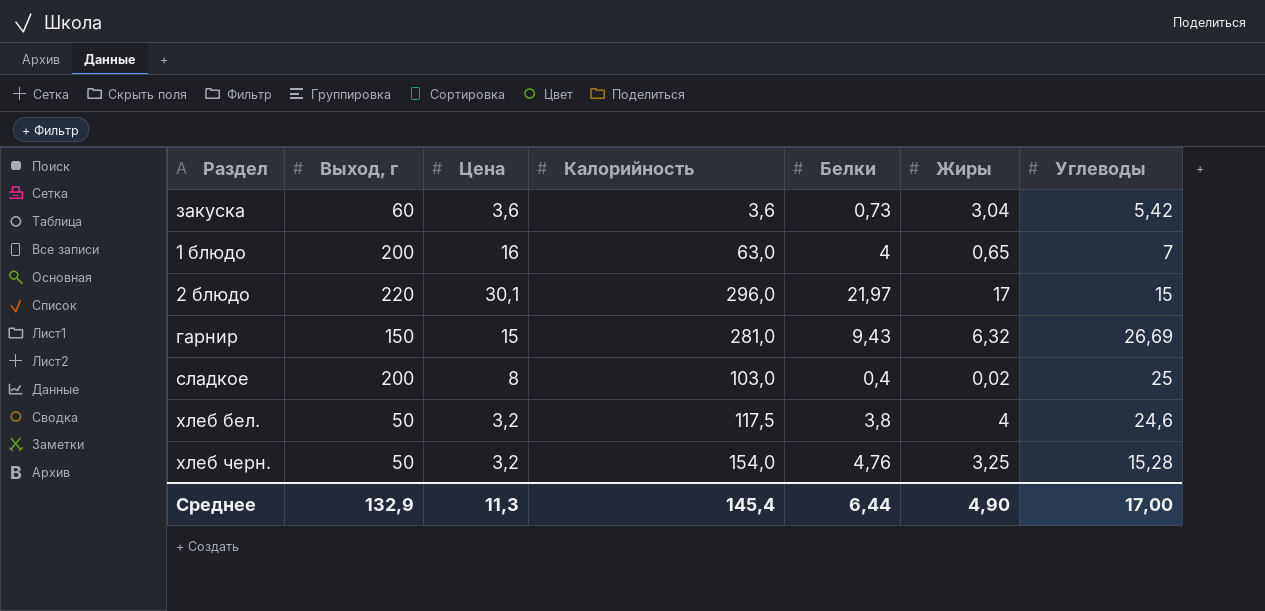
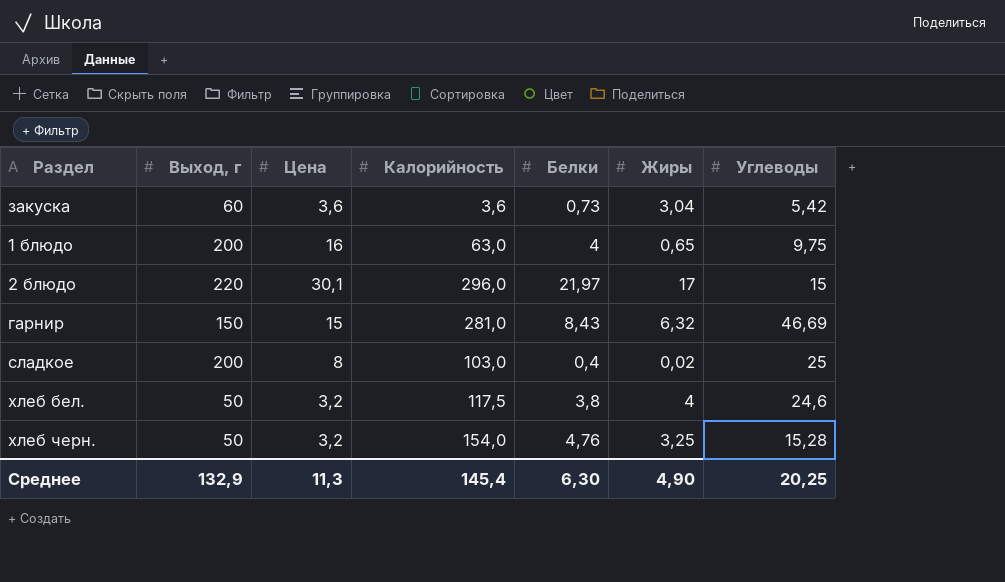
1 блюдо | Углеводы: 7 -> 9,75
гарнир | Белки: 9,43 -> 8,43
гарнир | Углеводы: 26,69 -> 46,69
Среднее | Белки: 6,44 -> 6,30
Среднее | Углеводы: 17,00 -> 20,25

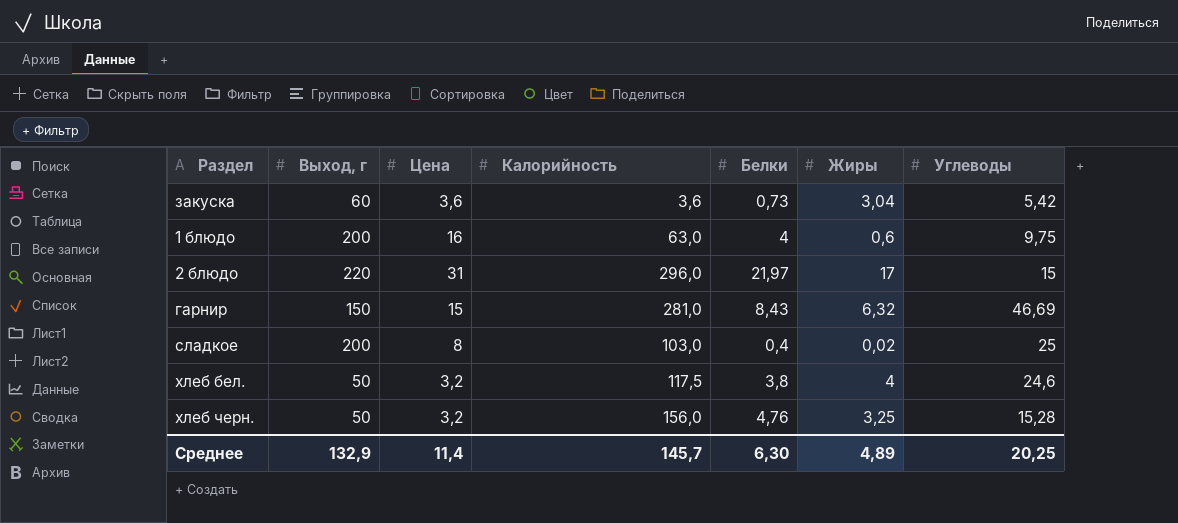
1 блюдо | Жиры: 0,65 -> 0,6
2 блюдо | Цена: 30,1 -> 31
хлеб черн. | Калорийность: 154,0 -> 156,0
Среднее | Цена: 11,3 -> 11,4
Среднее | Калорийность: 145,4 -> 145,7
Среднее | Жиры: 4,90 -> 4,89

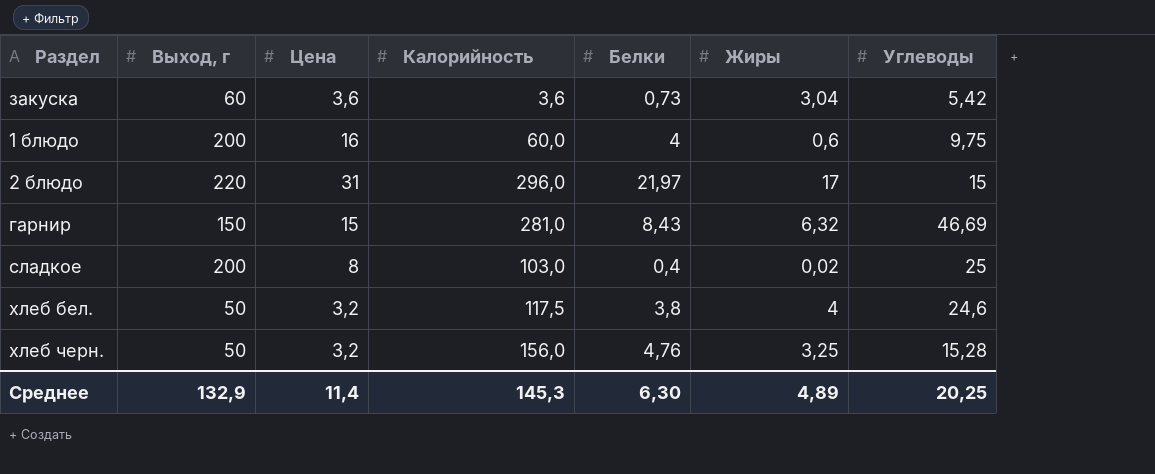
1 блюдо | Калорийность: 63,0 -> 60,0
Среднее | Калорийность: 145,7 -> 145,3

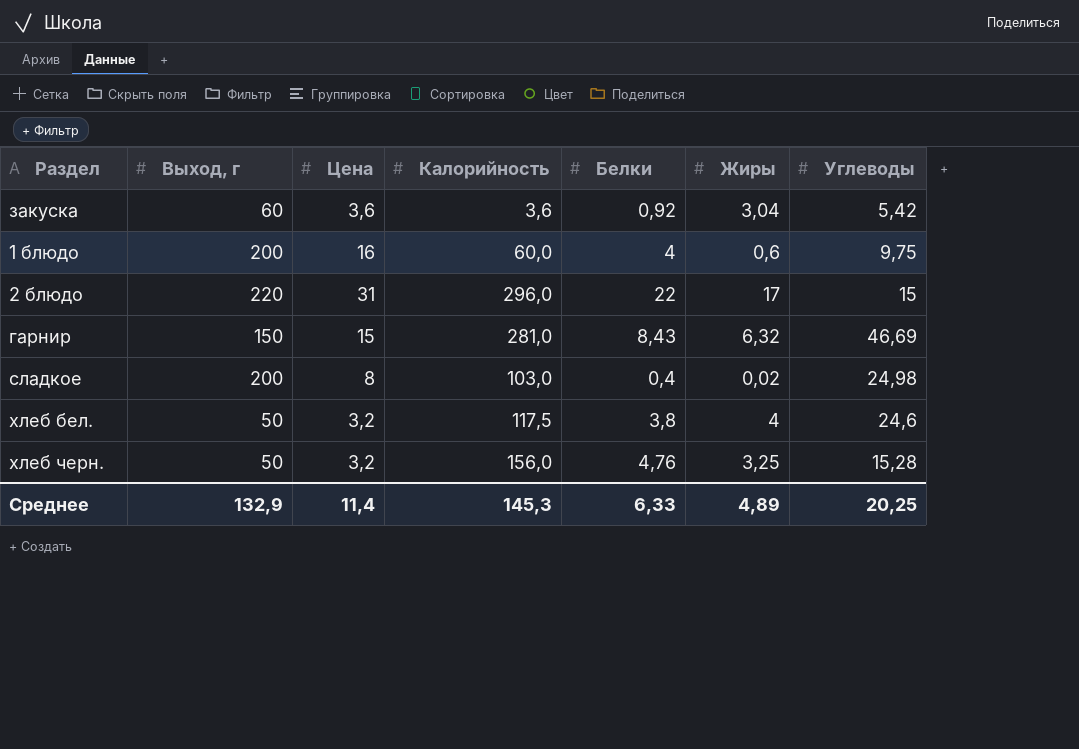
закуска | Белки: 0,73 -> 0,92
2 блюдо | Белки: 21,97 -> 22
сладкое | Углеводы: 25 -> 24,98
Среднее | Белки: 6,30 -> 6,33

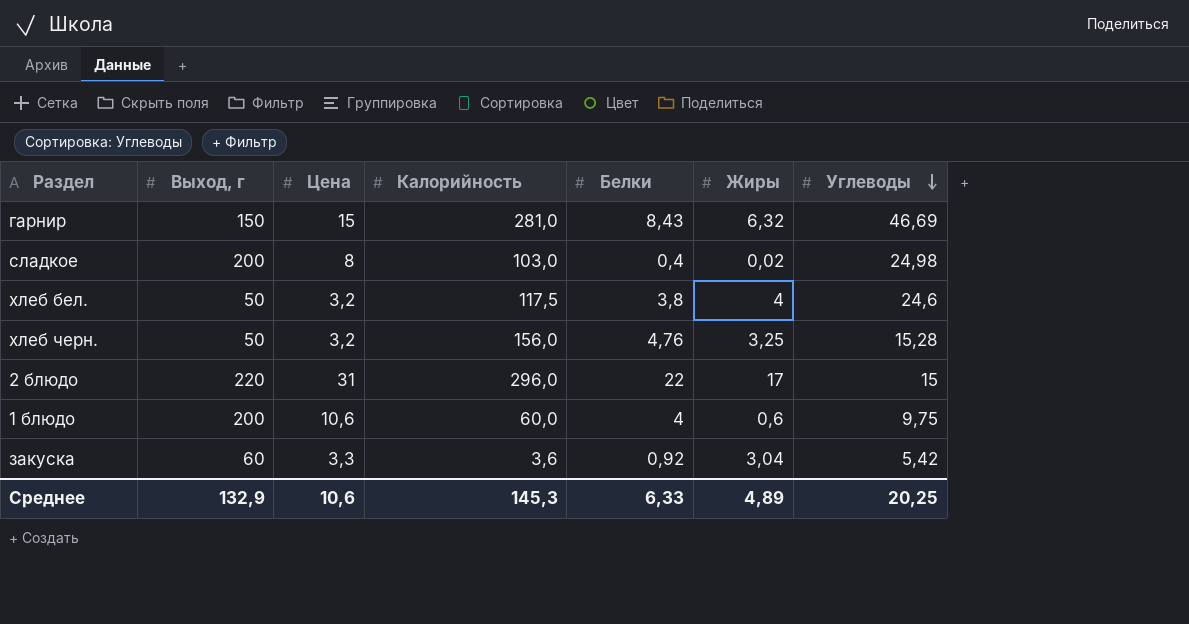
row order: none -> Углеводы descending
1 блюдо | Цена: 16 -> 10,6
закуска | Цена: 3,6 -> 3,3
Среднее | Цена: 11,4 -> 10,6

